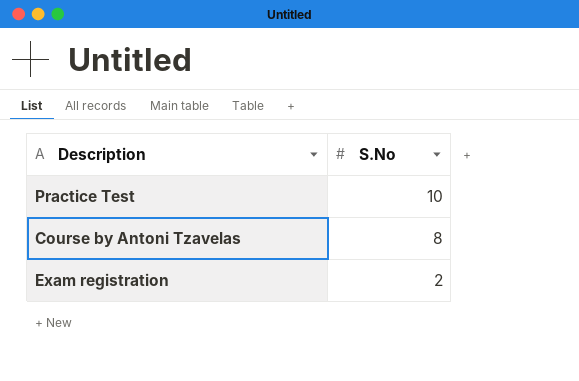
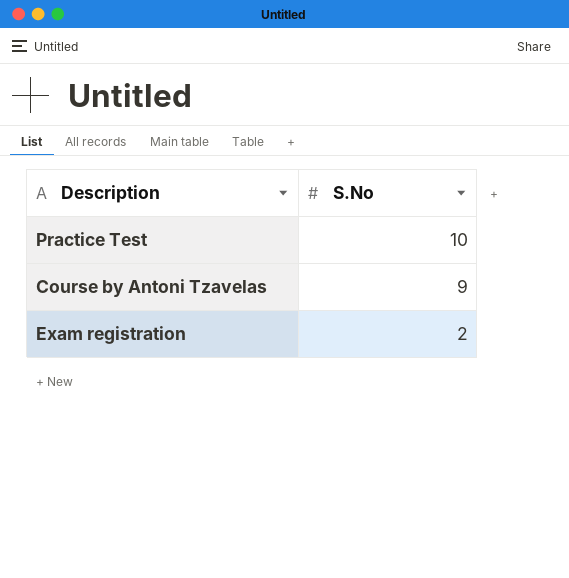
Course by Antoni Tzavelas | S.No: 8 -> 9

